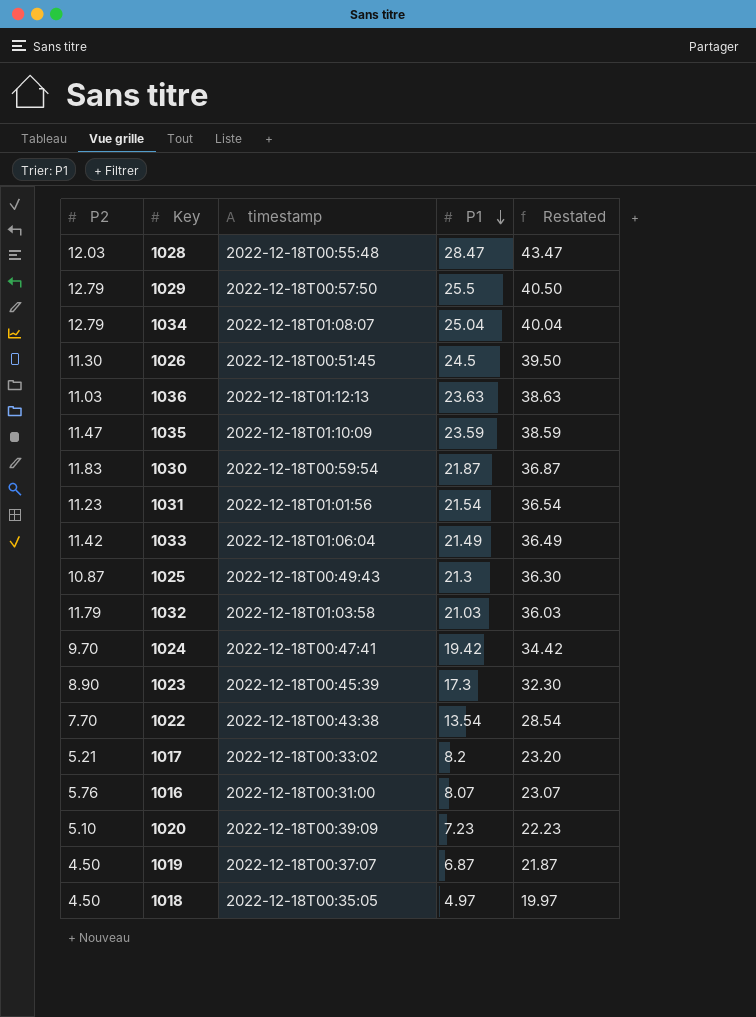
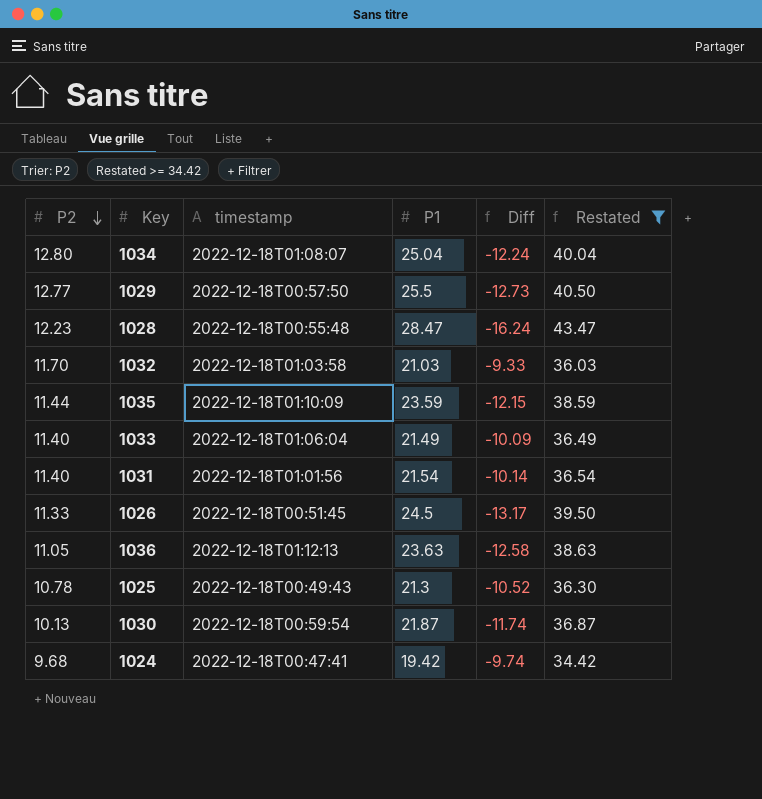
filter: none -> Restated >= 34.42
row order: P1 descending -> P2 descending
column Diff | formula: none -> [P2] - [P1]
1034 | P2: 12.79 -> 12.80
1029 | P2: 12.79 -> 12.77
1028 | P2: 12.03 -> 12.23
1032 | P2: 11.79 -> 11.70
1035 | P2: 11.47 -> 11.44
1033 | P2: 11.42 -> 11.40
1031 | P2: 11.23 -> 11.40
1026 | P2: 11.30 -> 11.33
1036 | P2: 11.03 -> 11.05
1025 | P2: 10.87 -> 10.78
1030 | P2: 11.83 -> 10.13
1024 | P2: 9.70 -> 9.68

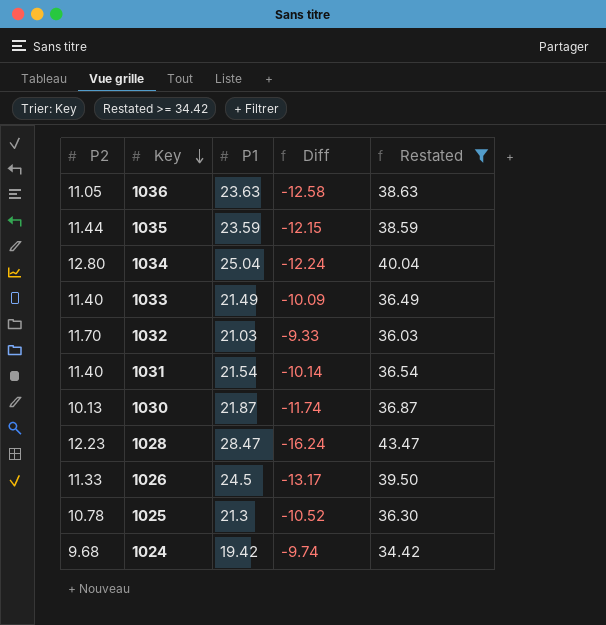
row order: P2 descending -> Key descending
column timestamp | position: 3 -> none
row 1029: 12.77 | 2022-12-18T00:57:50 | 25.5 | -12.73 | 40.50 -> none

